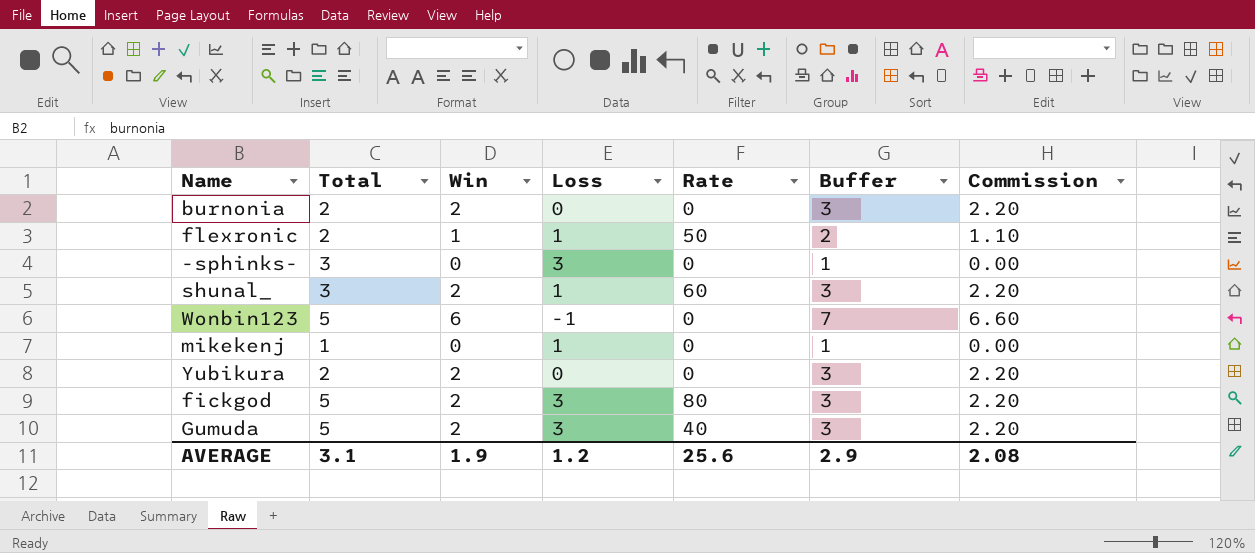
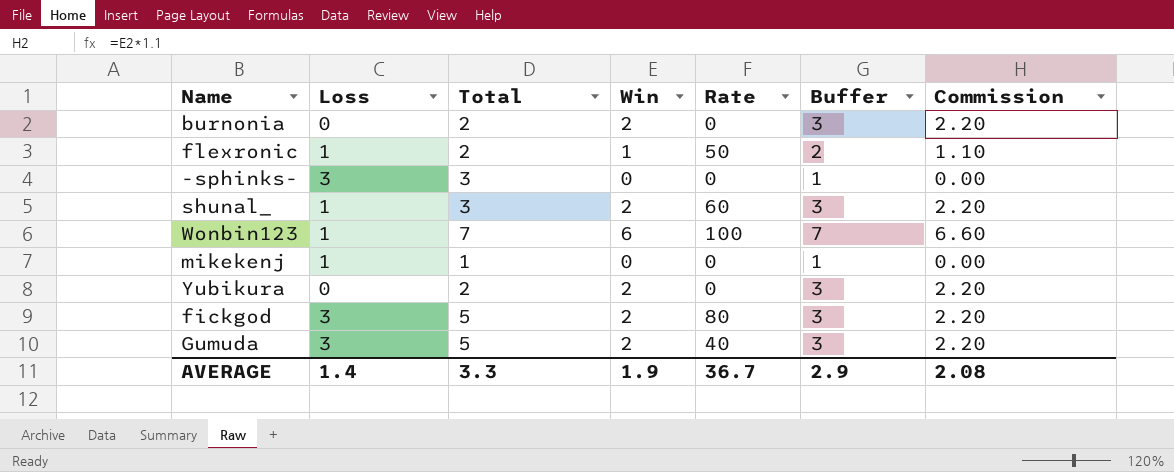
column Loss | position: 4 -> 2
Wonbin123 | Loss: -1 -> 1
Wonbin123 | Total: 5 -> 7
Wonbin123 | Rate: 0 -> 100
AVERAGE | Loss: 1.2 -> 1.4
AVERAGE | Total: 3.1 -> 3.3
AVERAGE | Rate: 25.6 -> 36.7

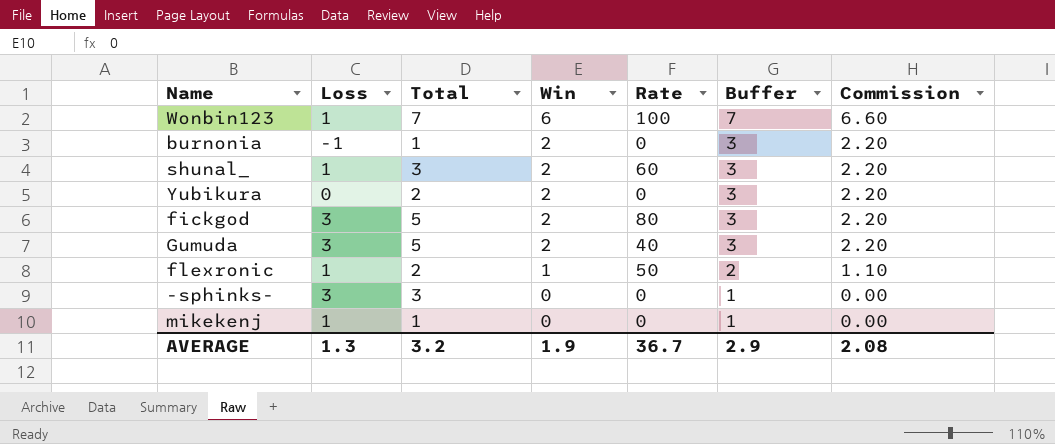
row order: none -> Win descending
burnonia | Loss: 0 -> -1
burnonia | Total: 2 -> 1
AVERAGE | Loss: 1.4 -> 1.3
AVERAGE | Total: 3.3 -> 3.2

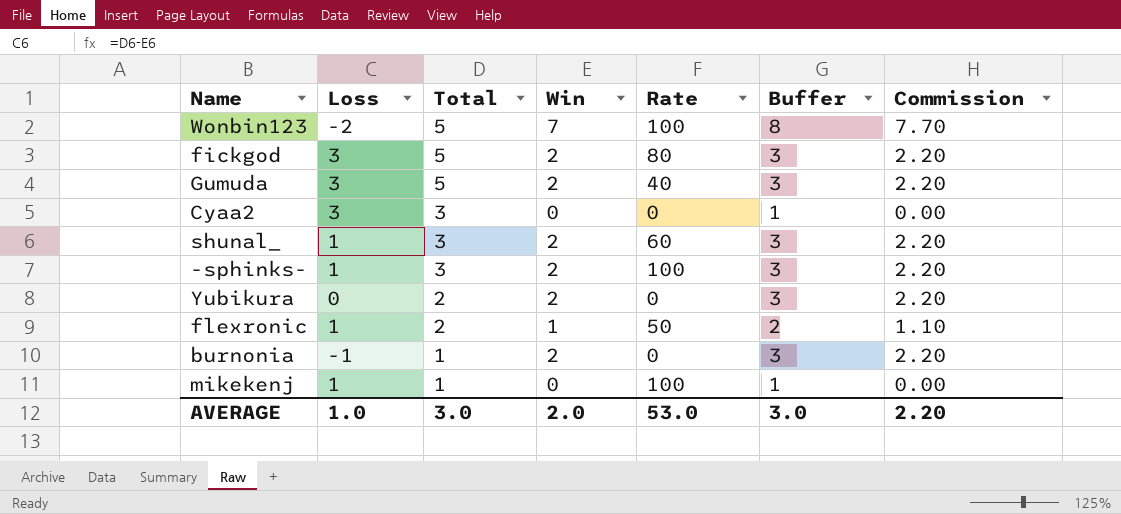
row order: Win descending -> Total descending
Wonbin123 | Loss: 1 -> -2
Wonbin123 | Total: 7 -> 5
Wonbin123 | Win: 6 -> 7
Wonbin123 | Buffer: 7 -> 8
Wonbin123 | Commission: 6.60 -> 7.70
row Cyaa2: none -> 3 | 3 | 0 | 0 | 1 | 0.00
-sphinks- | Loss: 3 -> 1
-sphinks- | Win: 0 -> 2
-sphinks- | Rate: 0 -> 100
-sphinks- | Buffer: 1 -> 3
-sphinks- | Commission: 0.00 -> 2.20
mikekenj | Rate: 0 -> 100
AVERAGE | Loss: 1.3 -> 1.0
AVERAGE | Total: 3.2 -> 3.0
AVERAGE | Win: 1.9 -> 2.0
AVERAGE | Rate: 36.7 -> 53.0
AVERAGE | Buffer: 2.9 -> 3.0
AVERAGE | Commission: 2.08 -> 2.20

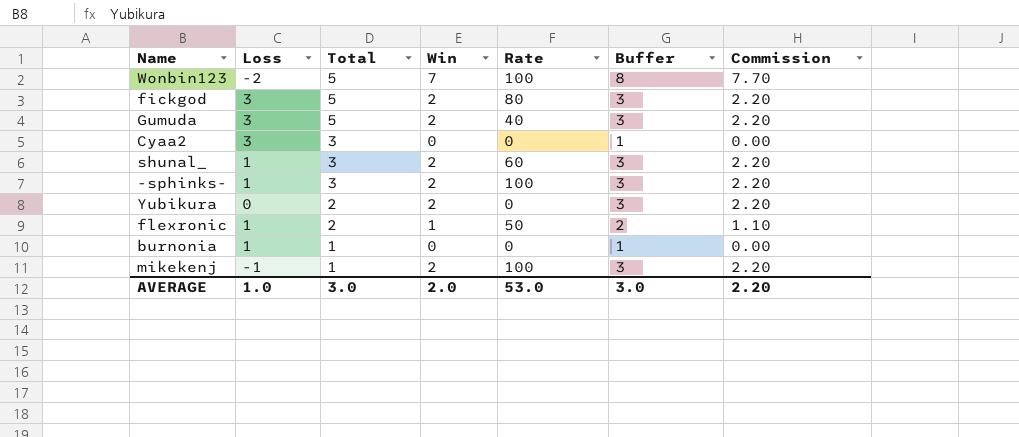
burnonia | Loss: -1 -> 1
burnonia | Win: 2 -> 0
burnonia | Buffer: 3 -> 1
burnonia | Commission: 2.20 -> 0.00
mikekenj | Loss: 1 -> -1
mikekenj | Win: 0 -> 2
mikekenj | Buffer: 1 -> 3
mikekenj | Commission: 0.00 -> 2.20

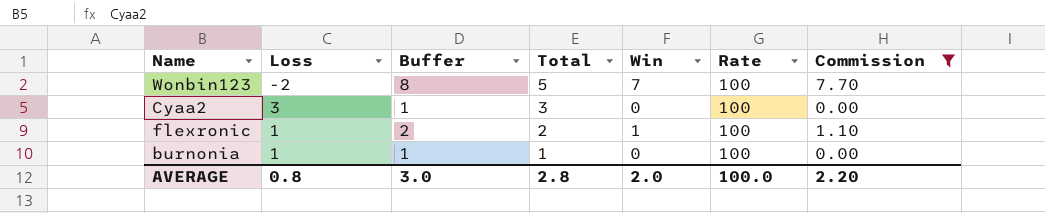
filter: none -> Commission != 2.20
column Buffer | position: 6 -> 3
Cyaa2 | Rate: 0 -> 100
flexronic | Rate: 50 -> 100
burnonia | Rate: 0 -> 100
AVERAGE | Loss: 1.0 -> 0.8
AVERAGE | Total: 3.0 -> 2.8
AVERAGE | Rate: 53.0 -> 100.0

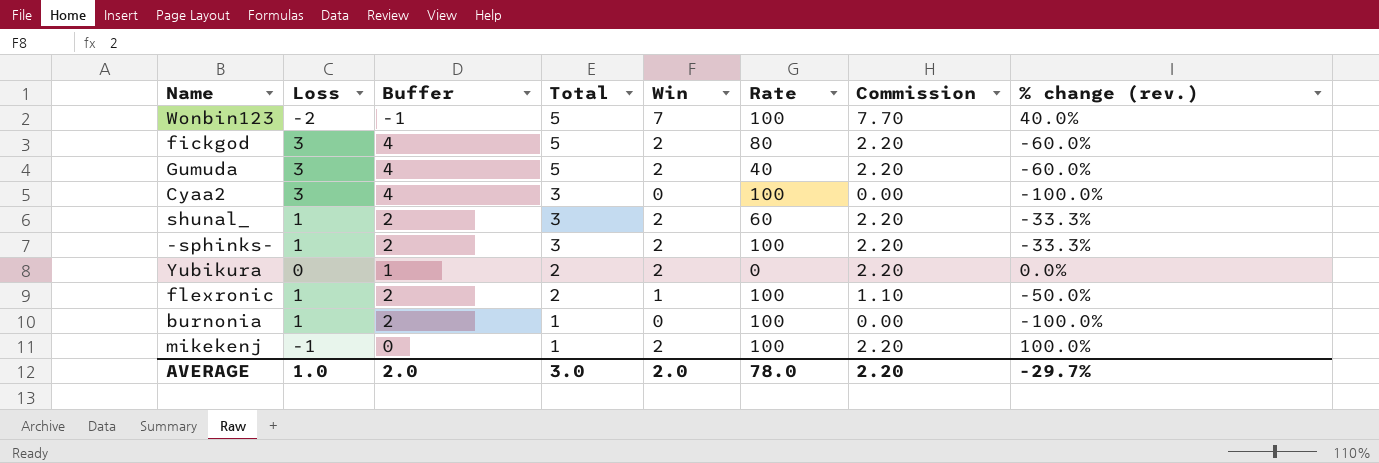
filter: Commission != 2.20 -> none
column Buffer | formula: [Win] + 1 -> [Loss] + 1
column % change (rev.) | formula: none -> ([Win] - [Total]) / [Total]
AVERAGE | Loss: 0.8 -> 1.0
AVERAGE | Buffer: 3.0 -> 2.0
AVERAGE | Total: 2.8 -> 3.0
AVERAGE | Rate: 100.0 -> 78.0

